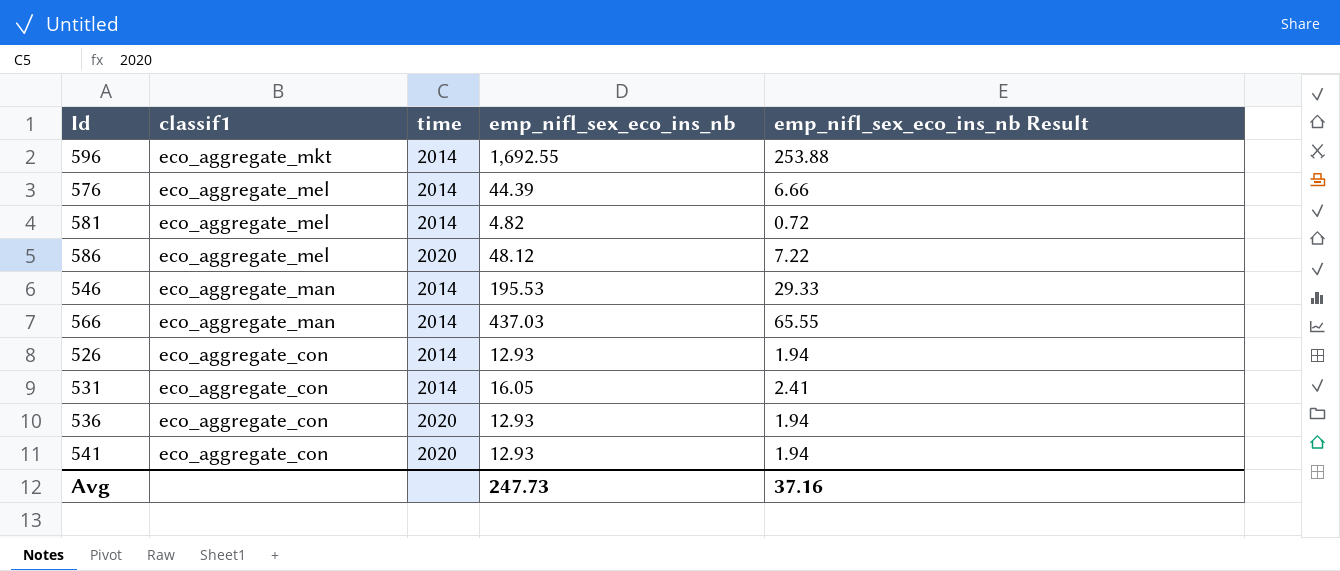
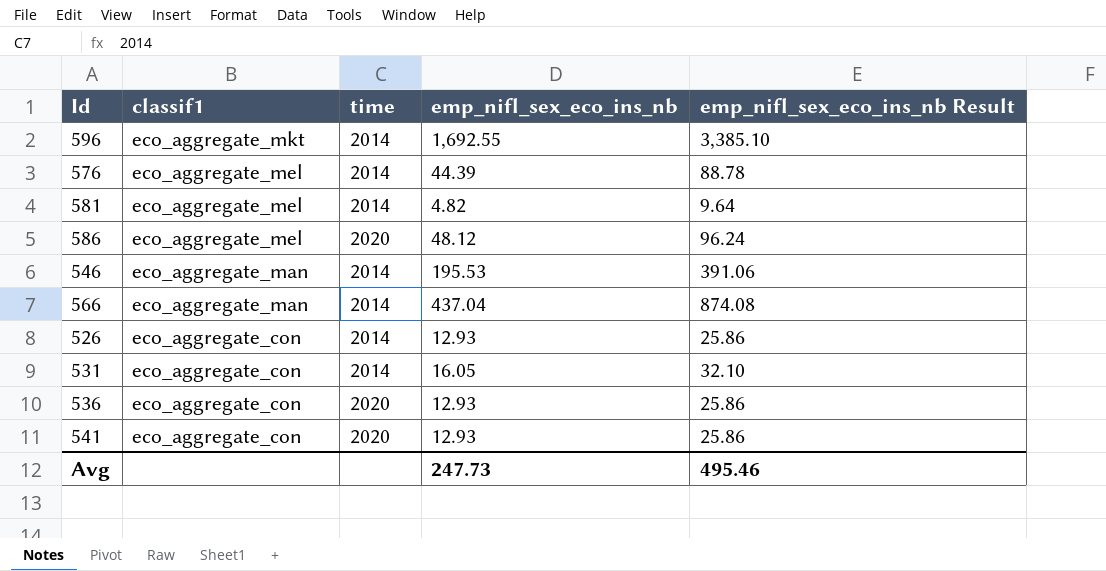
column emp_nifl_sex_eco_ins_nb Result | formula: [emp_nifl_sex_eco_ins_nb] * 0.15 -> [emp_nifl_sex_eco_ins_nb] * 2
566 | emp_nifl_sex_eco_ins_nb: 437.03 -> 437.04
Avg | emp_nifl_sex_eco_ins_nb Result: 37.16 -> 495.46

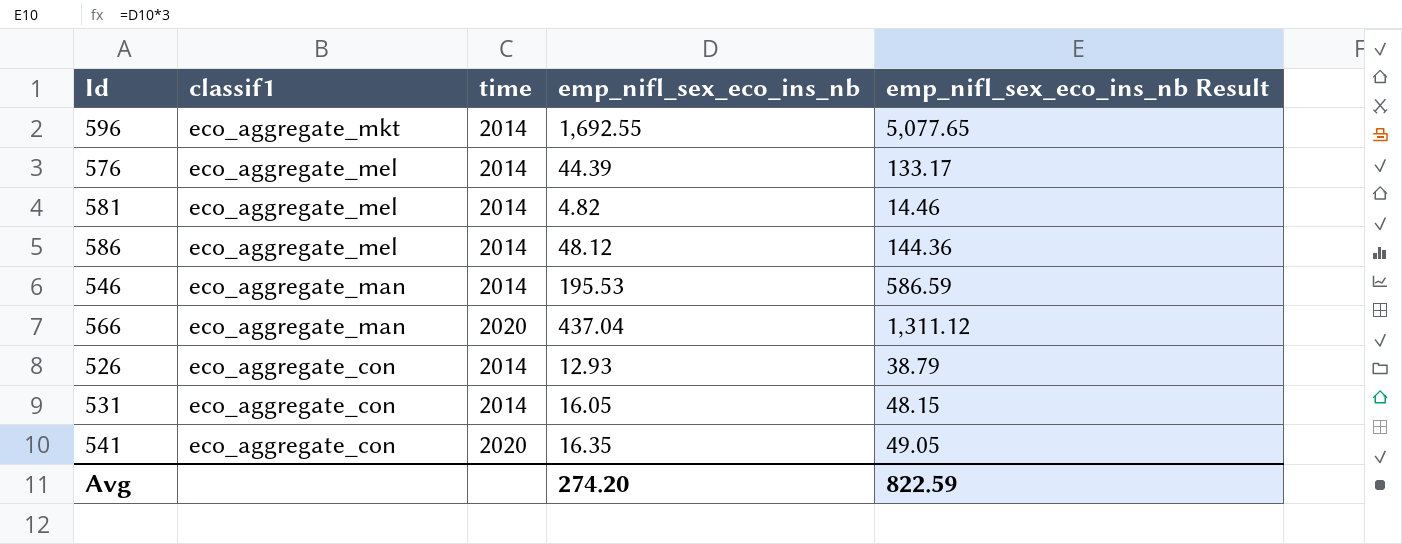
column emp_nifl_sex_eco_ins_nb Result | formula: [emp_nifl_sex_eco_ins_nb] * 2 -> [emp_nifl_sex_eco_ins_nb] * 3
row 536: eco_aggregate_con | 2020 | 12.93 | 25.86 -> none
586 | time: 2020 -> 2014
566 | time: 2014 -> 2020
541 | emp_nifl_sex_eco_ins_nb: 12.93 -> 16.35
Avg | emp_nifl_sex_eco_ins_nb: 247.73 -> 274.20
Avg | emp_nifl_sex_eco_ins_nb Result: 495.46 -> 822.59

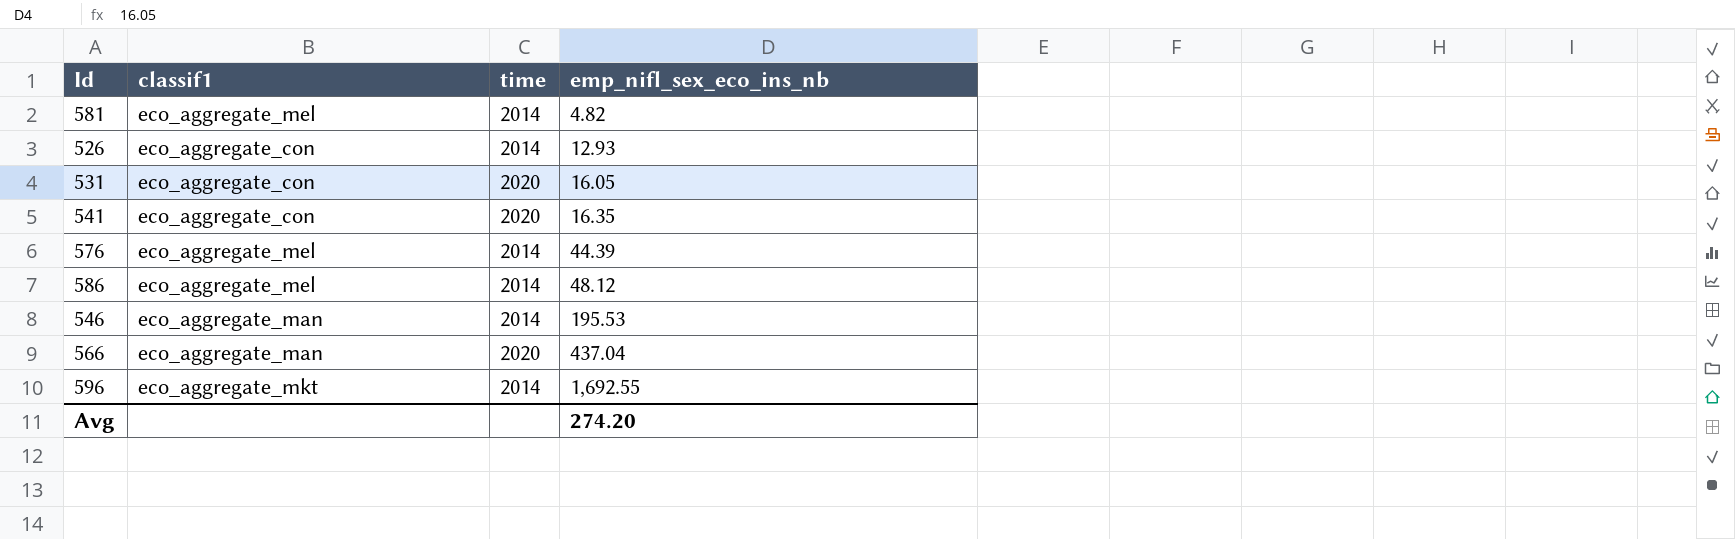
row order: classif1 descending -> emp_nifl_sex_eco_ins_nb ascending
column emp_nifl_sex_eco_ins_nb Result | formula: [emp_nifl_sex_eco_ins_nb] * 3 -> none
531 | time: 2014 -> 2020

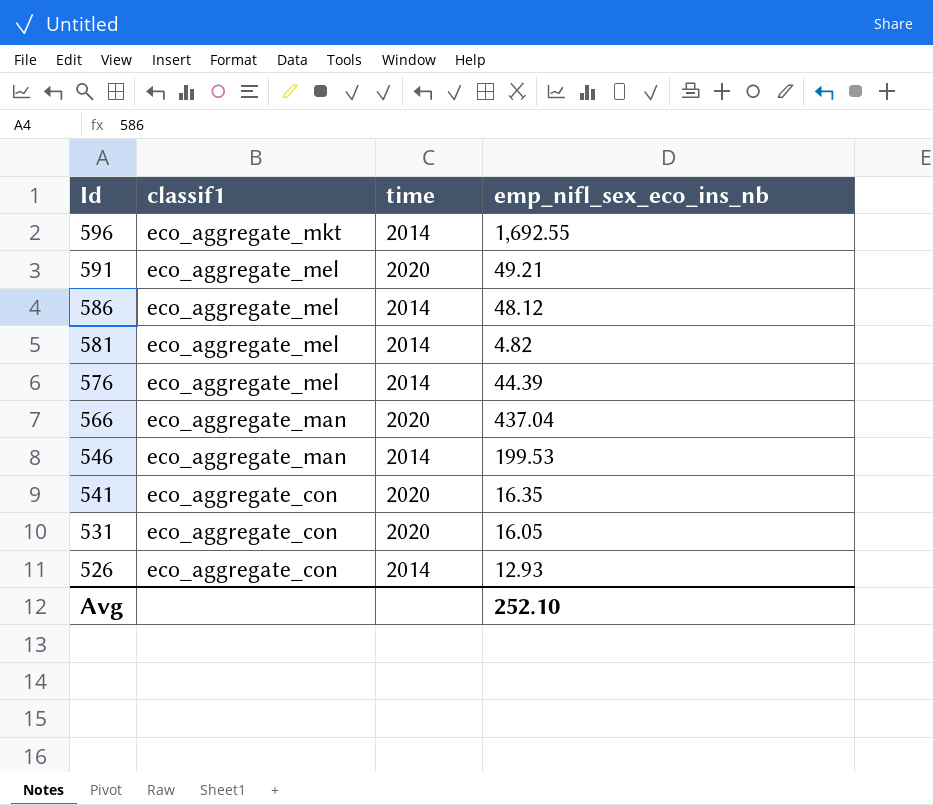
row order: emp_nifl_sex_eco_ins_nb ascending -> Id descending
row 591: none -> eco_aggregate_mel | 2020 | 49.21
546 | emp_nifl_sex_eco_ins_nb: 195.53 -> 199.53
Avg | emp_nifl_sex_eco_ins_nb: 274.20 -> 252.10

